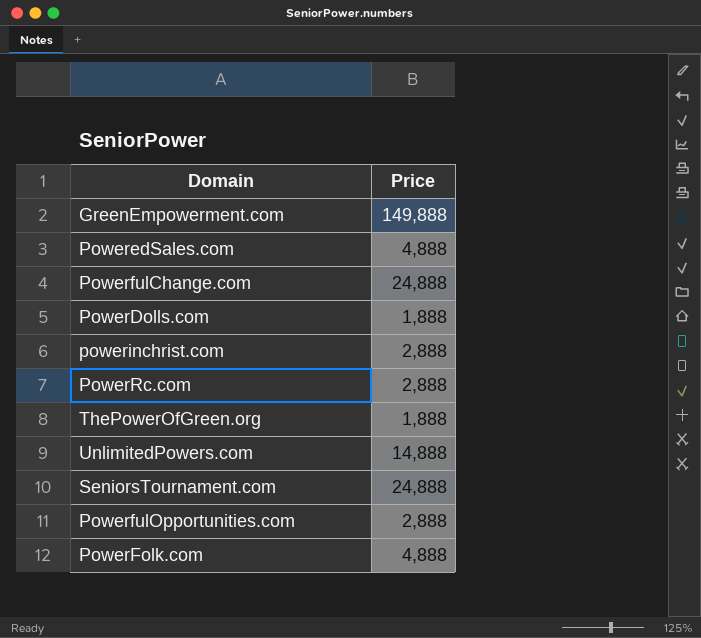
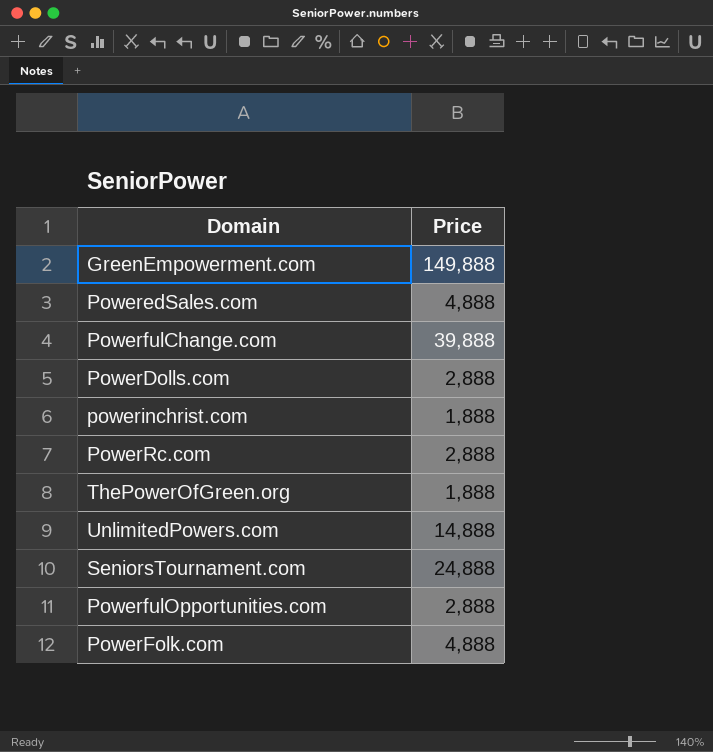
PowerfulChange.com | Price: 24,888 -> 39,888
PowerDolls.com | Price: 1,888 -> 2,888
powerinchrist.com | Price: 2,888 -> 1,888

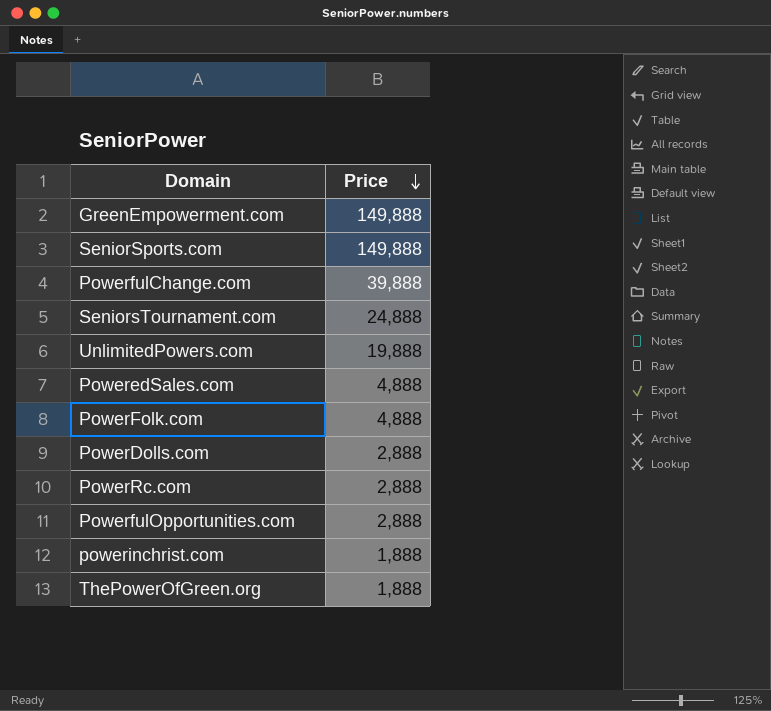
row order: none -> Price descending
row SeniorSports.com: none -> 149,888
UnlimitedPowers.com | Price: 14,888 -> 19,888

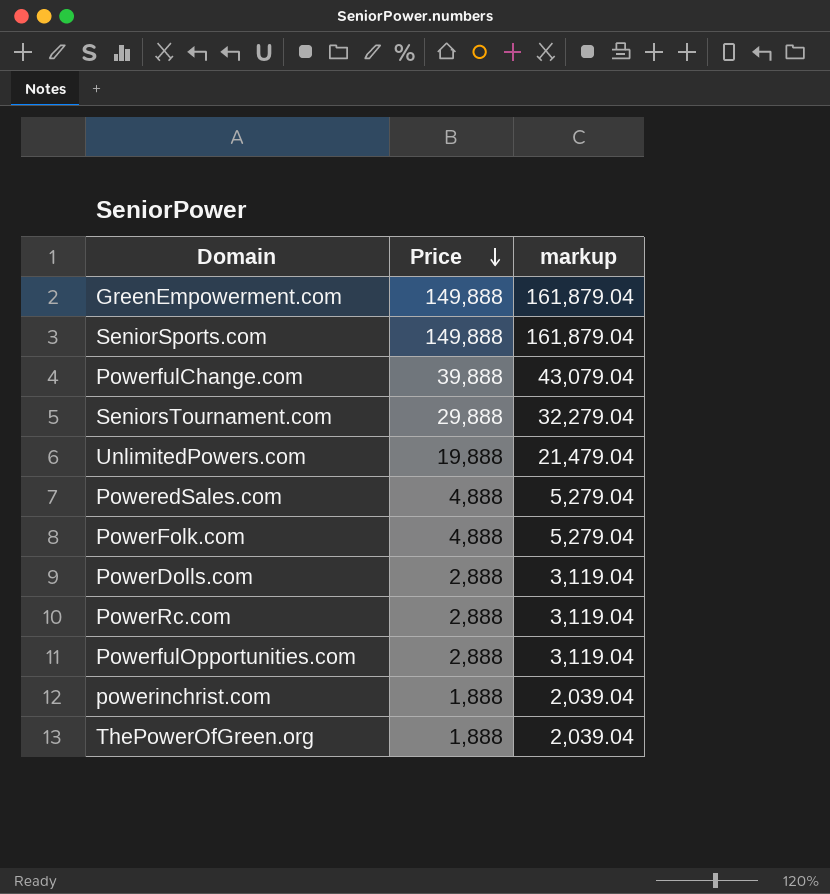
column markup | formula: none -> [Price] * 1.08
SeniorsTournament.com | Price: 24,888 -> 29,888

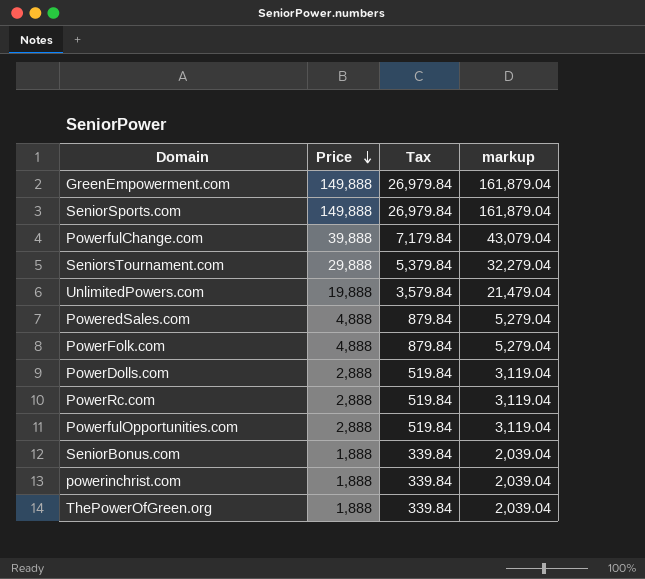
column Tax | formula: none -> [Price] * 0.18
row SeniorBonus.com: none -> 1,888 | 339.84 | 2,039.04

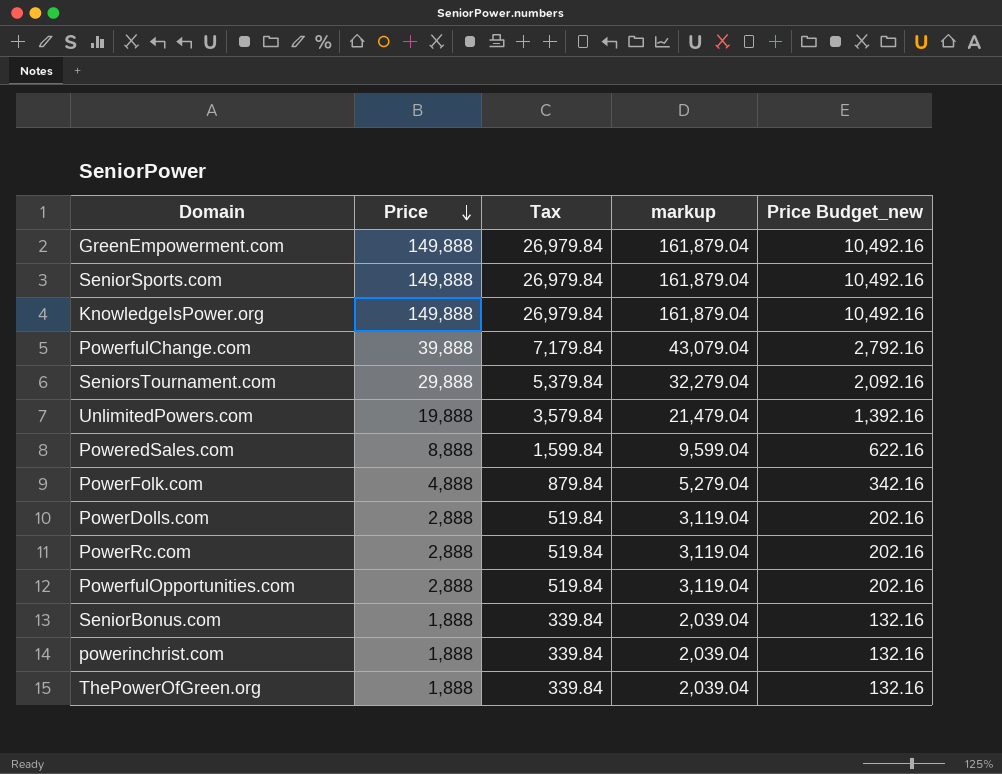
column Price Budget_new | formula: none -> [Price] * 0.07
row KnowledgeIsPower.org: none -> 149,888 | 26,979.84 | 161,879.04 | 10,492.16
PoweredSales.com | Price: 4,888 -> 8,888
PoweredSales.com | Tax: 879.84 -> 1,599.84
PoweredSales.com | markup: 5,279.04 -> 9,599.04

